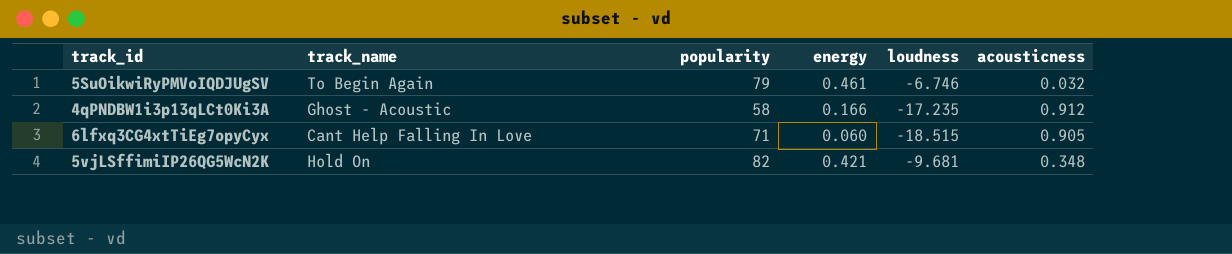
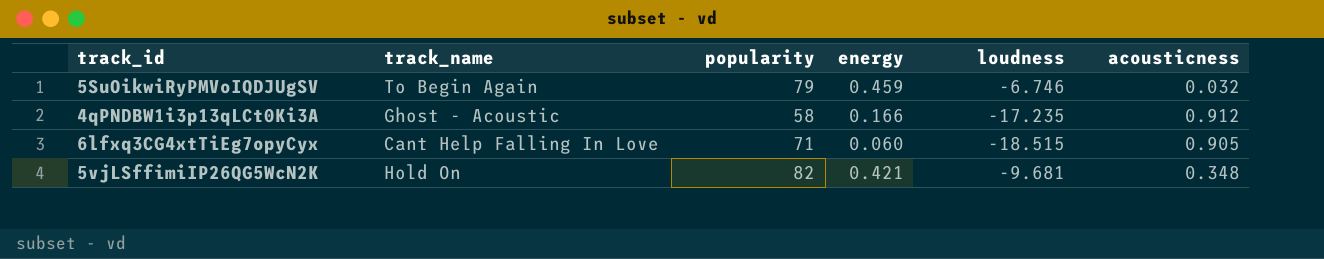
5SuOikwiRyPMVoIQDJUgSV | energy: 0.461 -> 0.459

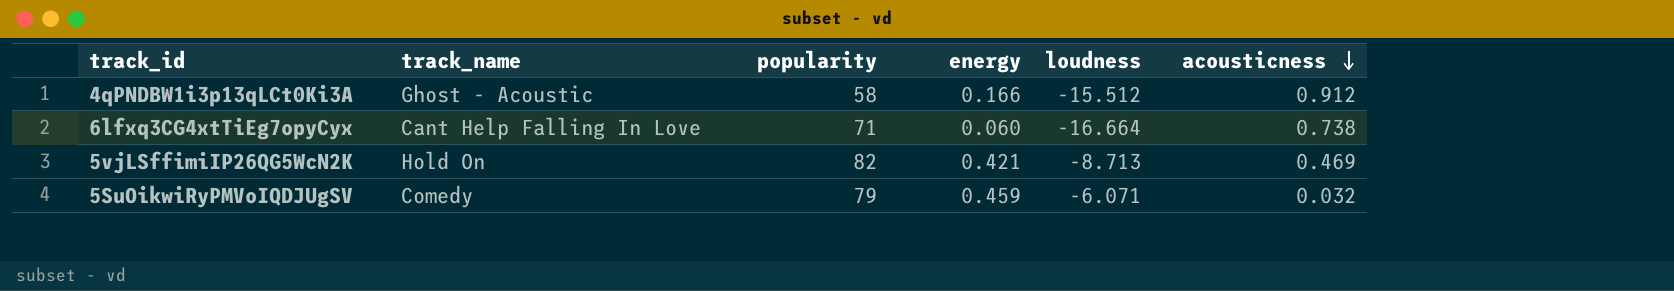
row order: none -> acousticness descending
4qPNDBW1i3p13qLCt0Ki3A | loudness: -17.235 -> -15.512
6lfxq3CG4xtTiEg7opyCyx | loudness: -18.515 -> -16.664
6lfxq3CG4xtTiEg7opyCyx | acousticness: 0.905 -> 0.738
5vjLSffimiIP26QG5WcN2K | loudness: -9.681 -> -8.713
5vjLSffimiIP26QG5WcN2K | acousticness: 0.348 -> 0.469
5SuOikwiRyPMVoIQDJUgSV | track_name: To Begin Again -> Comedy
5SuOikwiRyPMVoIQDJUgSV | loudness: -6.746 -> -6.071

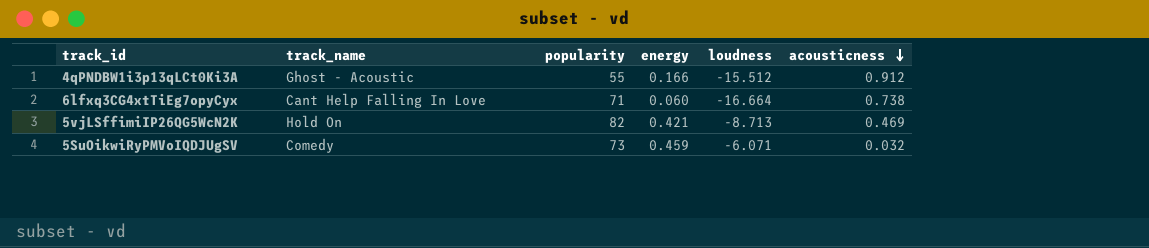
4qPNDBW1i3p13qLCt0Ki3A | popularity: 58 -> 55
5SuOikwiRyPMVoIQDJUgSV | popularity: 79 -> 73

